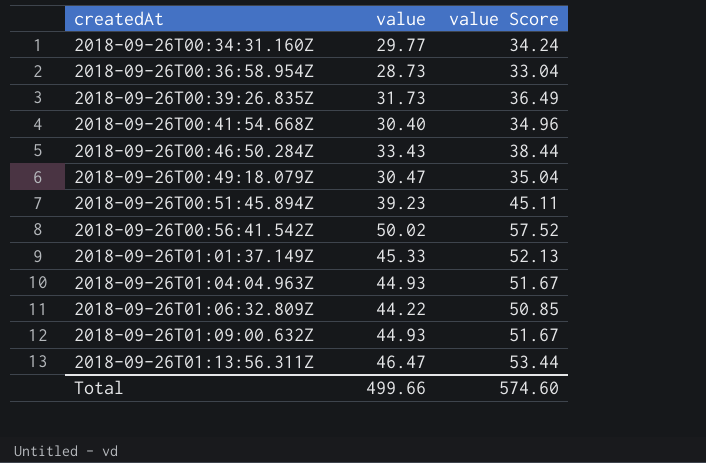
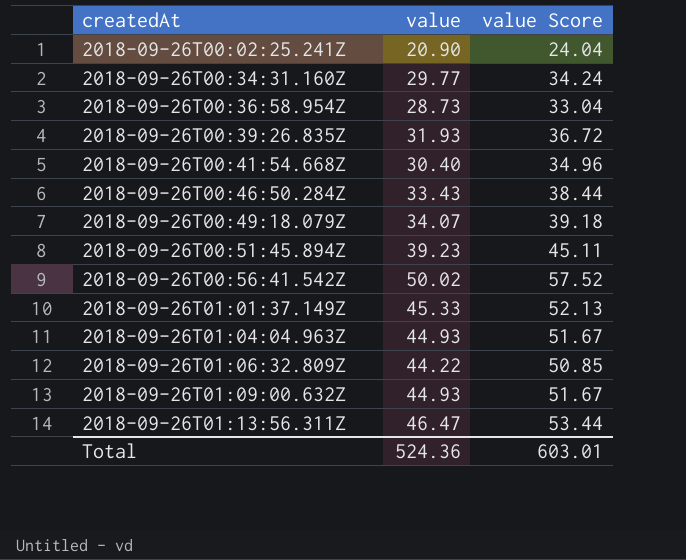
row 2018-09-26T00:02:25.241Z: none -> 20.90 | 24.04
2018-09-26T00:39:26.835Z | value: 31.73 -> 31.93
2018-09-26T00:39:26.835Z | value Score: 36.49 -> 36.72
2018-09-26T00:49:18.079Z | value: 30.47 -> 34.07
2018-09-26T00:49:18.079Z | value Score: 35.04 -> 39.18
Total | value: 499.66 -> 524.36
Total | value Score: 574.60 -> 603.01

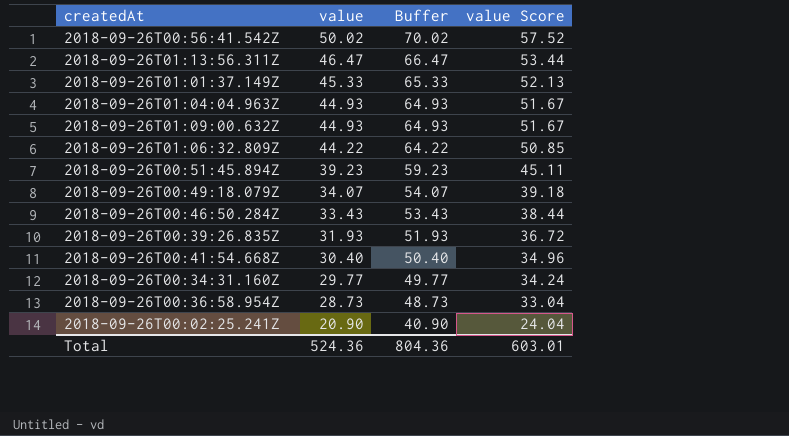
row order: createdAt ascending -> value descending
column Buffer | formula: none -> [value] + 20

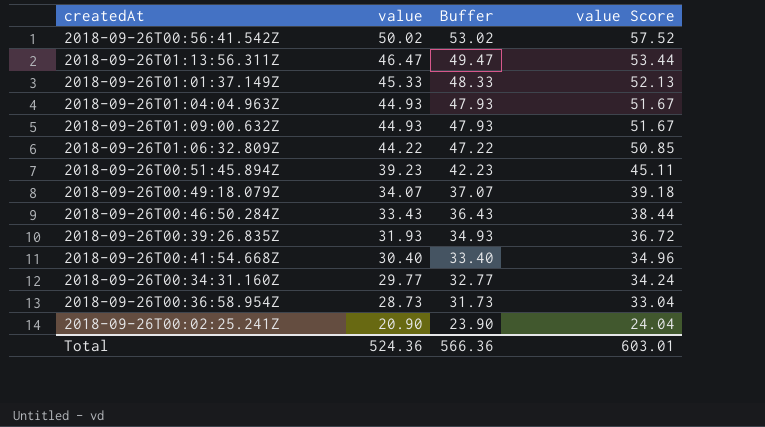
column Buffer | formula: [value] + 20 -> [value] + 3
Total | Buffer: 804.36 -> 566.36

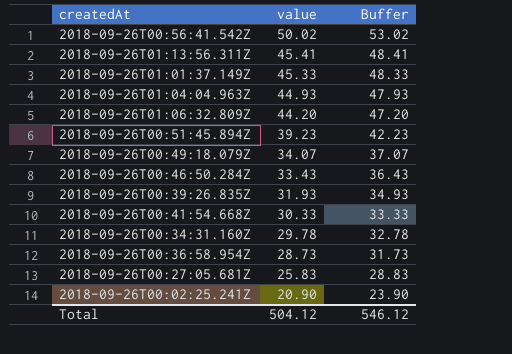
column value Score | formula: [value] * 1.15 -> none
row 2018-09-26T01:09:00.632Z: 44.93 | 47.93 | 51.67 -> none
2018-09-26T01:13:56.311Z | value: 46.47 -> 45.41
2018-09-26T01:13:56.311Z | Buffer: 49.47 -> 48.41
2018-09-26T01:06:32.809Z | value: 44.22 -> 44.20
2018-09-26T01:06:32.809Z | Buffer: 47.22 -> 47.20
2018-09-26T00:41:54.668Z | value: 30.40 -> 30.33
2018-09-26T00:41:54.668Z | Buffer: 33.40 -> 33.33
2018-09-26T00:34:31.160Z | value: 29.77 -> 29.78
2018-09-26T00:34:31.160Z | Buffer: 32.77 -> 32.78
row 2018-09-26T00:27:05.681Z: none -> 25.83 | 28.83
Total | value: 524.36 -> 504.12
Total | Buffer: 566.36 -> 546.12

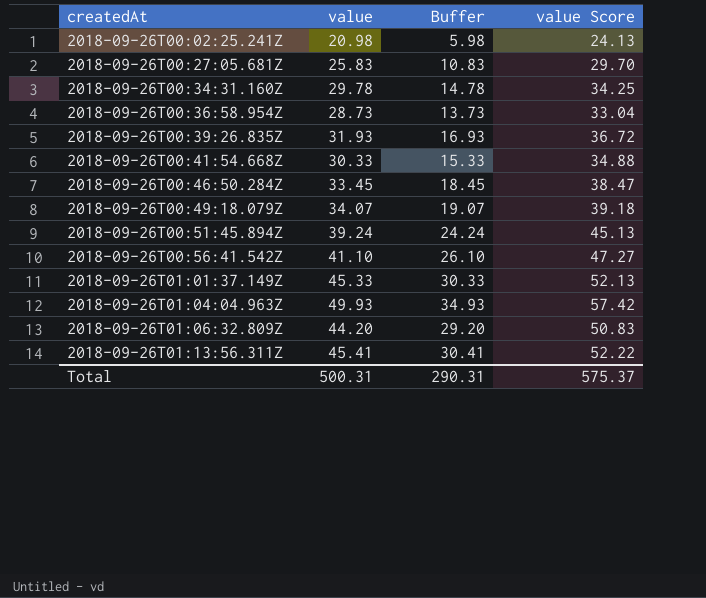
row order: value descending -> createdAt ascending
column Buffer | formula: [value] + 3 -> [value] - 15
column value Score | formula: none -> [value] * 1.15
2018-09-26T00:02:25.241Z | value: 20.90 -> 20.98
2018-09-26T00:46:50.284Z | value: 33.43 -> 33.45
2018-09-26T00:51:45.894Z | value: 39.23 -> 39.24
2018-09-26T00:56:41.542Z | value: 50.02 -> 41.10
2018-09-26T01:04:04.963Z | value: 44.93 -> 49.93
Total | value: 504.12 -> 500.31
Total | Buffer: 546.12 -> 290.31

